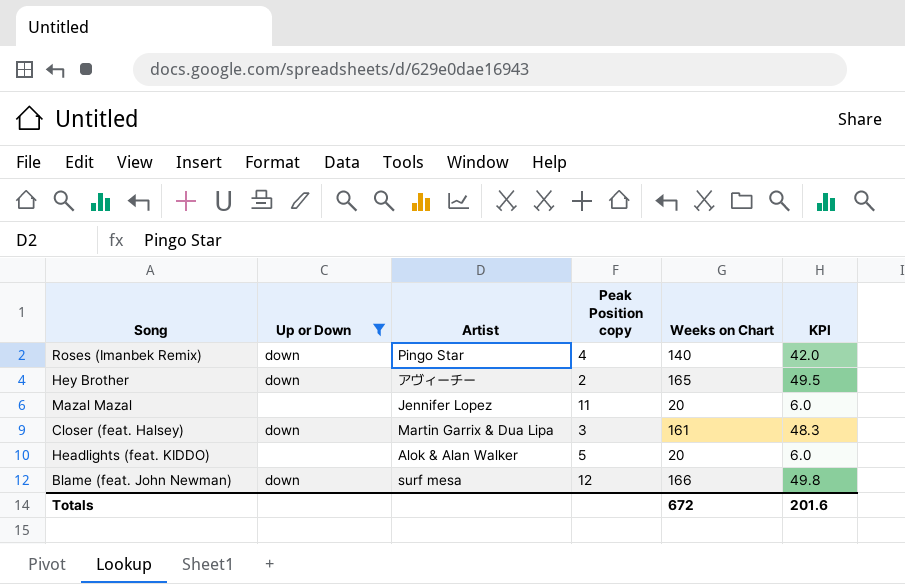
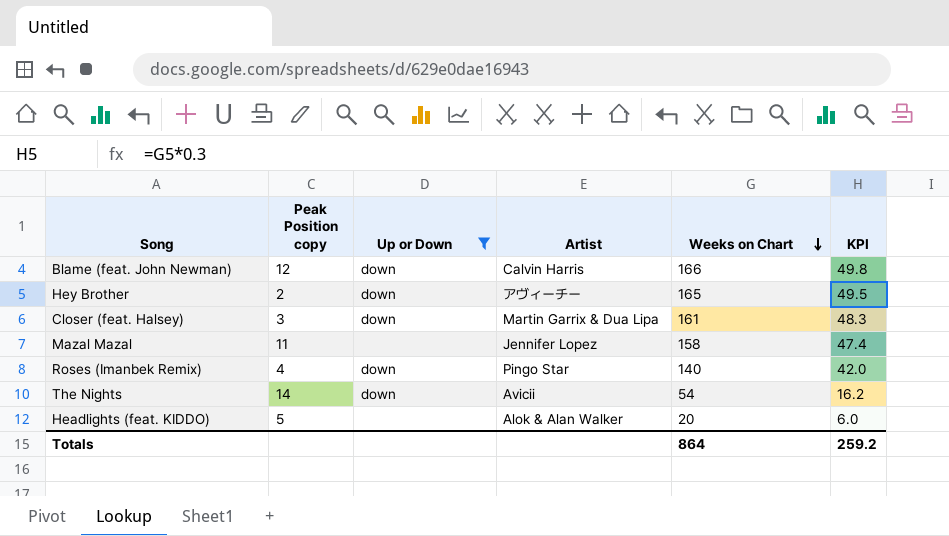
row order: none -> Weeks on Chart descending
column Peak Position copy | position: 4 -> 2
Blame (feat. John Newman) | Artist: surf mesa -> Calvin Harris
Mazal Mazal | Weeks on Chart: 20 -> 158
Mazal Mazal | KPI: 6.0 -> 47.4
row The Nights: none -> 14 | down | Avicii | 54 | 16.2
Totals | Weeks on Chart: 672 -> 864
Totals | KPI: 201.6 -> 259.2

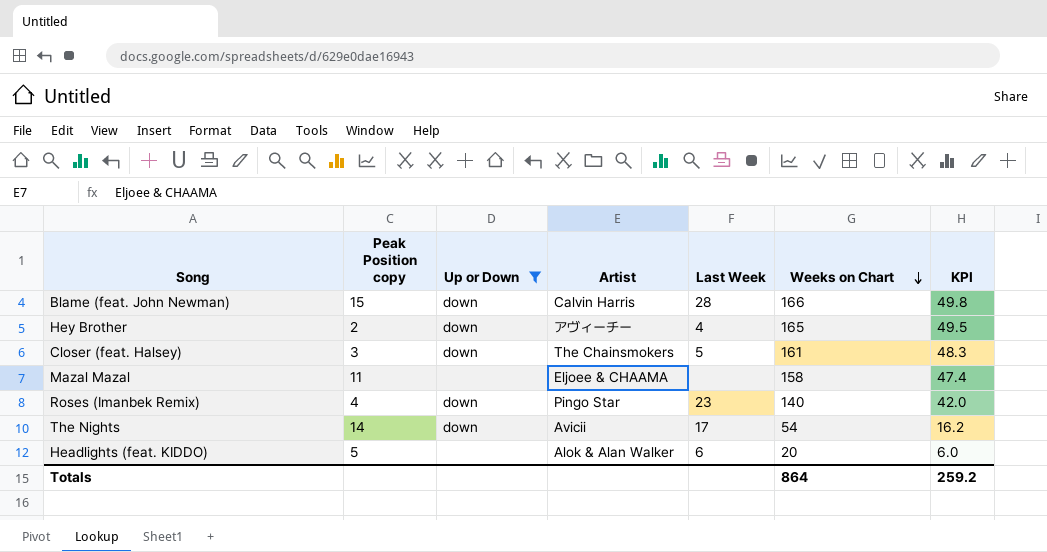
column Last Week | position: none -> 5
Blame (feat. John Newman) | Peak Position copy: 12 -> 15
Closer (feat. Halsey) | Artist: Martin Garrix & Dua Lipa -> The Chainsmokers
Mazal Mazal | Artist: Jennifer Lopez -> Eljoee & CHAAMA

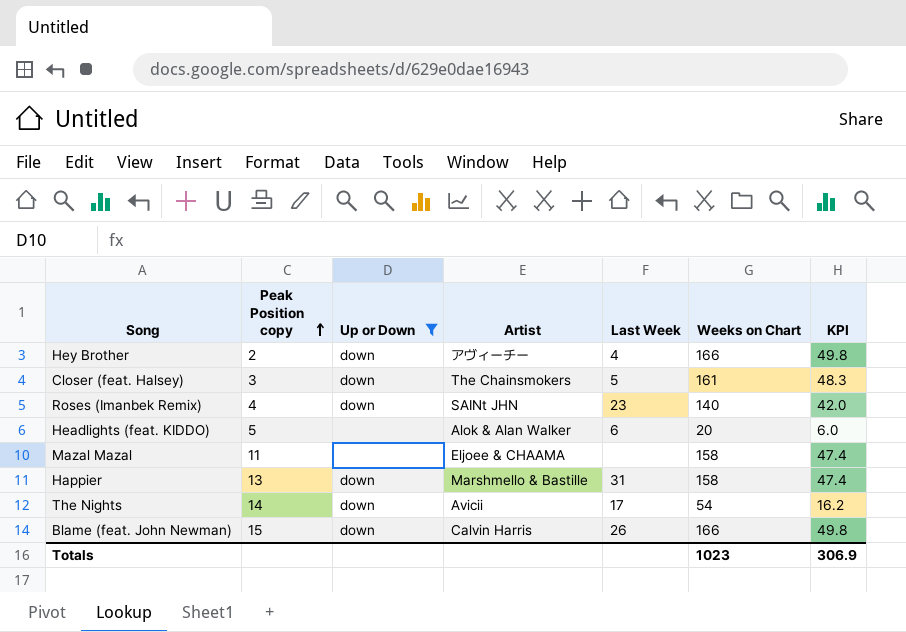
row order: Weeks on Chart descending -> Peak Position copy ascending
Hey Brother | Weeks on Chart: 165 -> 166
Hey Brother | KPI: 49.5 -> 49.8
Roses (Imanbek Remix) | Artist: Pingo Star -> SAINt JHN
row Happier: none -> 13 | down | Marshmello & Bastille | 31 | 158 | 47.4
Blame (feat. John Newman) | Last Week: 28 -> 26
Totals | Weeks on Chart: 864 -> 1023
Totals | KPI: 259.2 -> 306.9

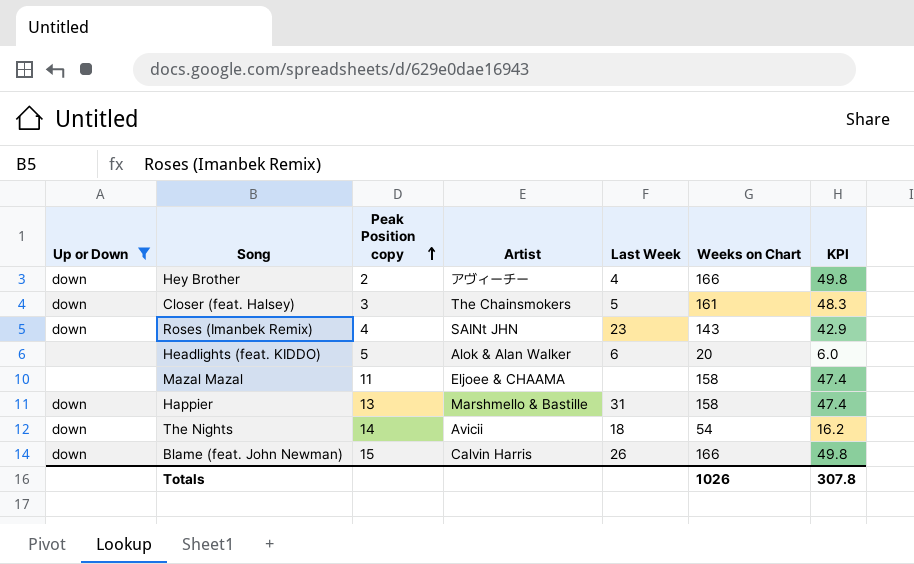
column Up or Down | position: 3 -> 1
Roses (Imanbek Remix) | Weeks on Chart: 140 -> 143
Roses (Imanbek Remix) | KPI: 42.0 -> 42.9
The Nights | Last Week: 17 -> 18
Totals | Weeks on Chart: 1023 -> 1026
Totals | KPI: 306.9 -> 307.8

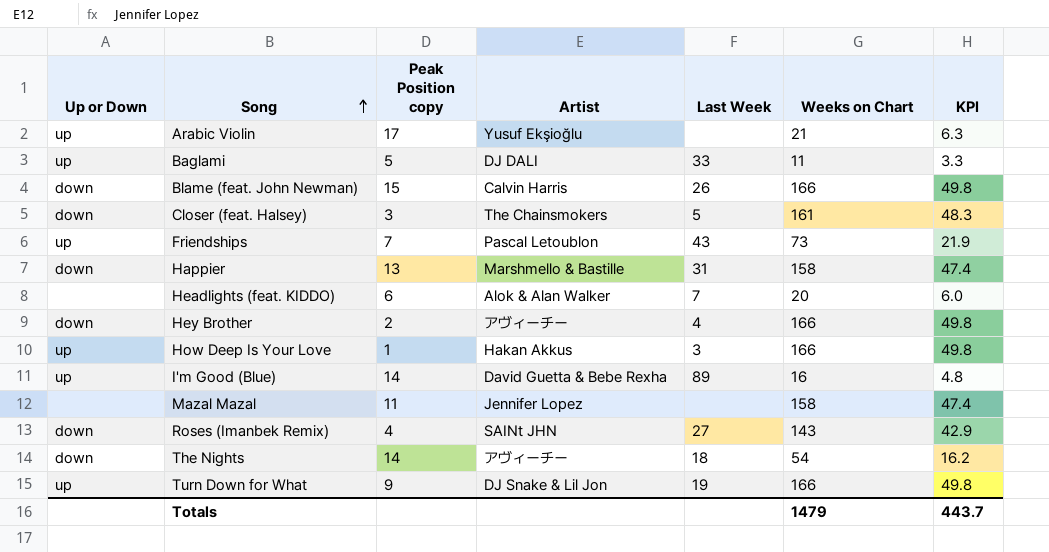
filter: Up or Down != up -> none
row order: Peak Position copy ascending -> Song ascending
Headlights (feat. KIDDO) | Peak Position copy: 5 -> 6
Headlights (feat. KIDDO) | Last Week: 6 -> 7
Mazal Mazal | Artist: Eljoee & CHAAMA -> Jennifer Lopez
Roses (Imanbek Remix) | Last Week: 23 -> 27
The Nights | Artist: Avicii -> アヴィーチー
Totals | Weeks on Chart: 1026 -> 1479
Totals | KPI: 307.8 -> 443.7

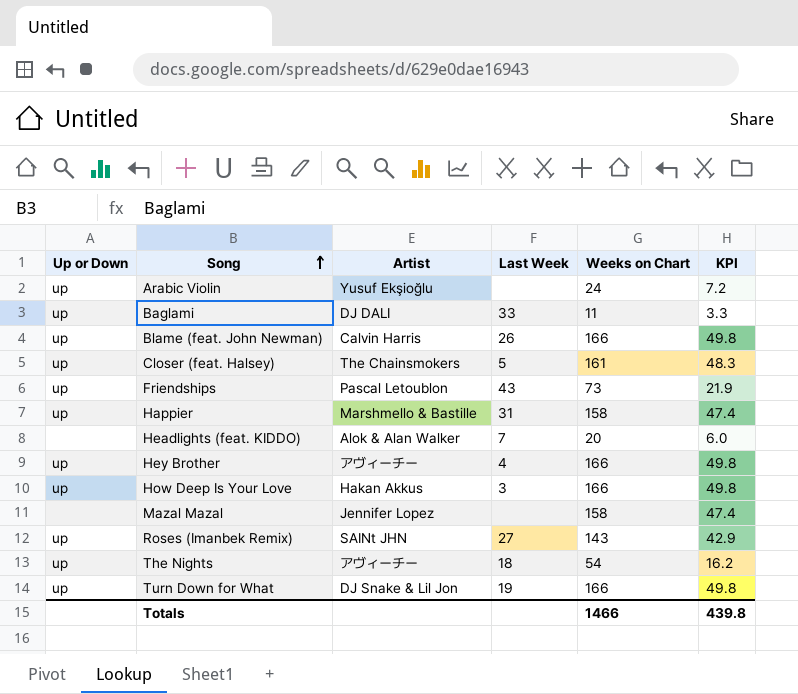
column Peak Position copy | position: 3 -> none
row I'm Good (Blue): up | 14 | David Guetta & Bebe Rexha | 89 | 16 | 4.8 -> none
Arabic Violin | Weeks on Chart: 21 -> 24
Arabic Violin | KPI: 6.3 -> 7.2
Blame (feat. John Newman) | Up or Down: down -> up
Closer (feat. Halsey) | Up or Down: down -> up
Happier | Up or Down: down -> up
Hey Brother | Up or Down: down -> up
Roses (Imanbek Remix) | Up or Down: down -> up
The Nights | Up or Down: down -> up
Totals | Weeks on Chart: 1479 -> 1466
Totals | KPI: 443.7 -> 439.8

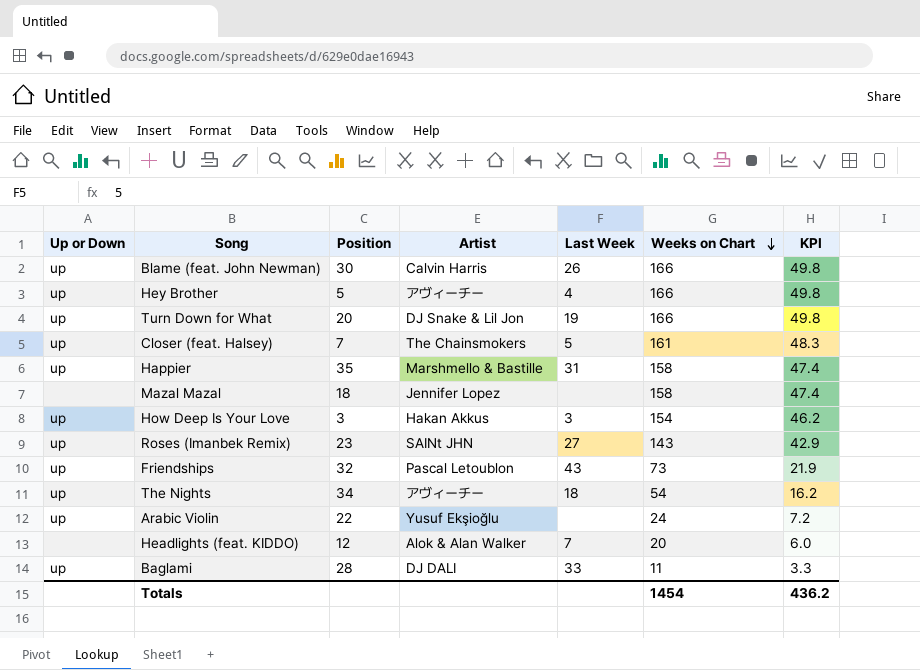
row order: Song ascending -> Weeks on Chart descending
column Position | position: none -> 3
How Deep Is Your Love | Weeks on Chart: 166 -> 154
How Deep Is Your Love | KPI: 49.8 -> 46.2
Totals | Weeks on Chart: 1466 -> 1454
Totals | KPI: 439.8 -> 436.2

